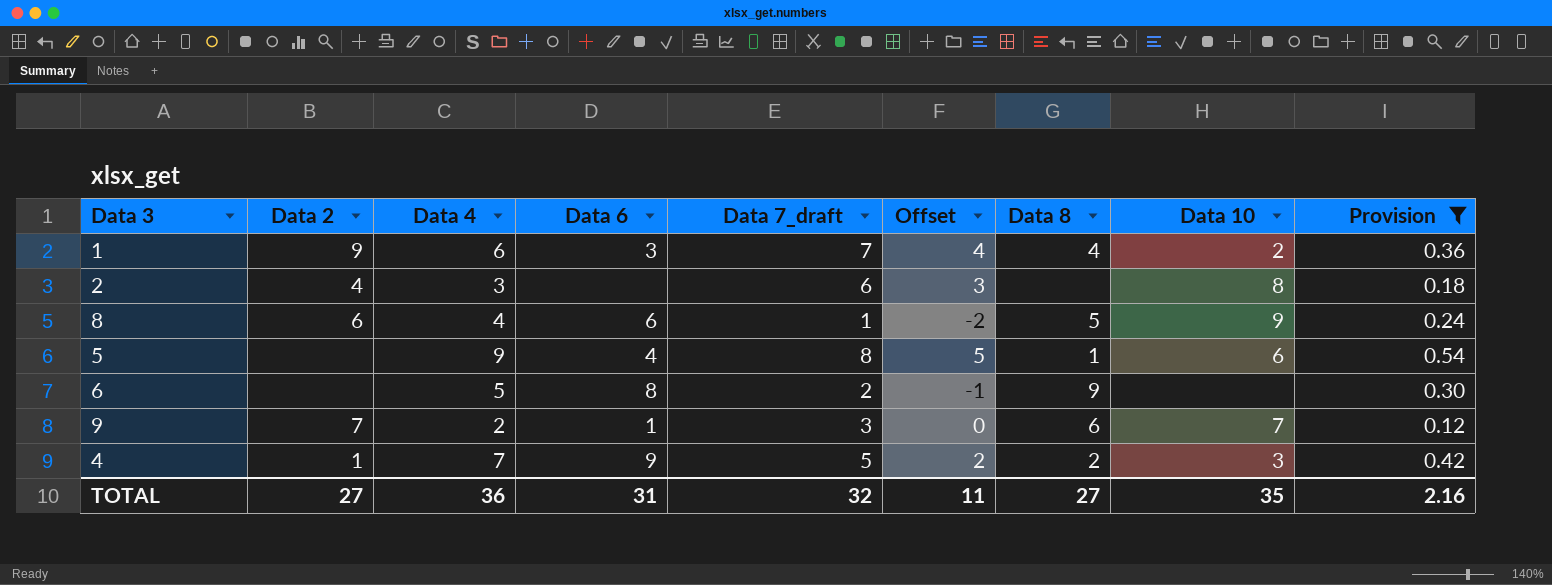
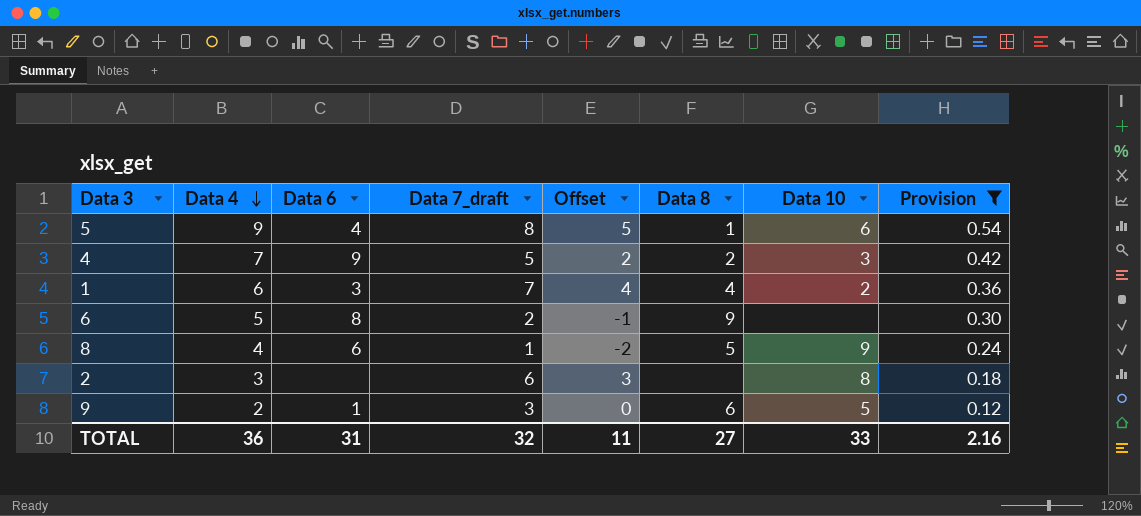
row order: none -> Data 4 descending
column Data 2 | position: 2 -> none
9 | Data 10: 7 -> 5
TOTAL | Data 10: 35 -> 33

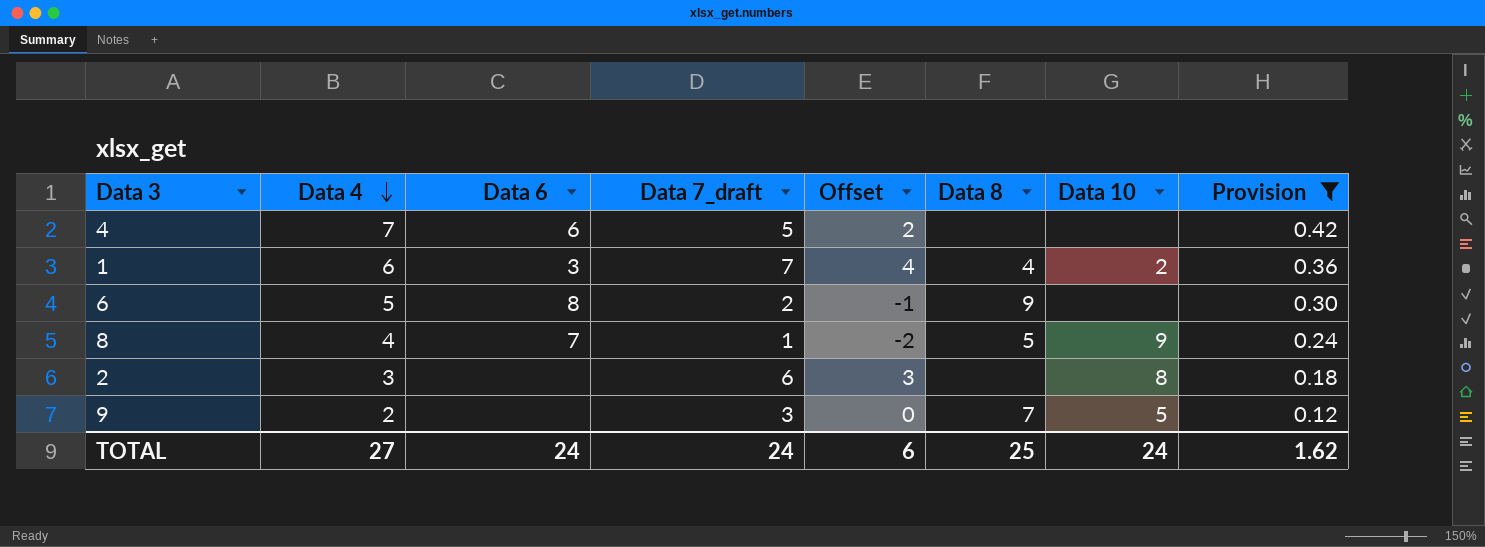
row 5: 9 | 4 | 8 | 5 | 1 | 6 | 0.54 -> none
4 | Data 6: 9 -> 6
4 | Data 8: 2 -> none
4 | Data 10: 3 -> none
8 | Data 6: 6 -> 7
9 | Data 6: 1 -> none
9 | Data 8: 6 -> 7
TOTAL | Data 4: 36 -> 27
TOTAL | Data 6: 31 -> 24
TOTAL | Data 7_draft: 32 -> 24
TOTAL | Offset: 11 -> 6
TOTAL | Data 8: 27 -> 25
TOTAL | Data 10: 33 -> 24
TOTAL | Provision: 2.16 -> 1.62

